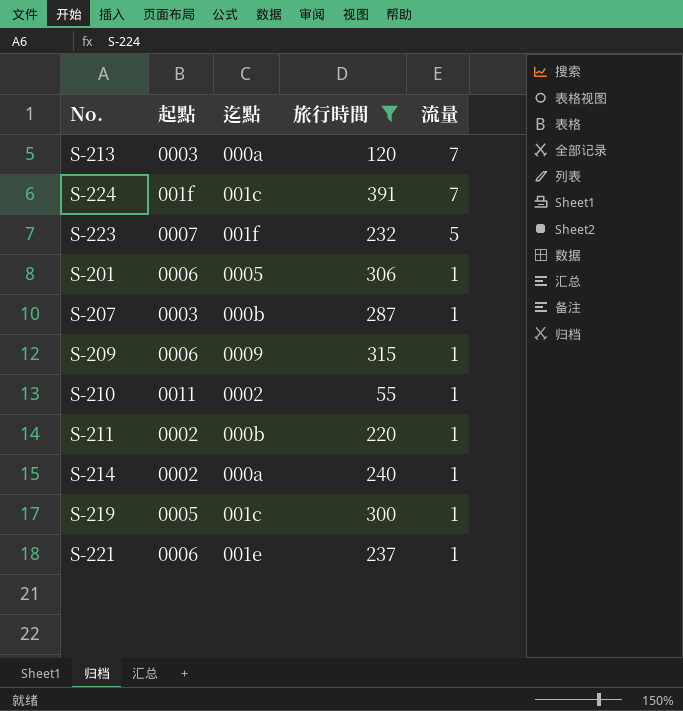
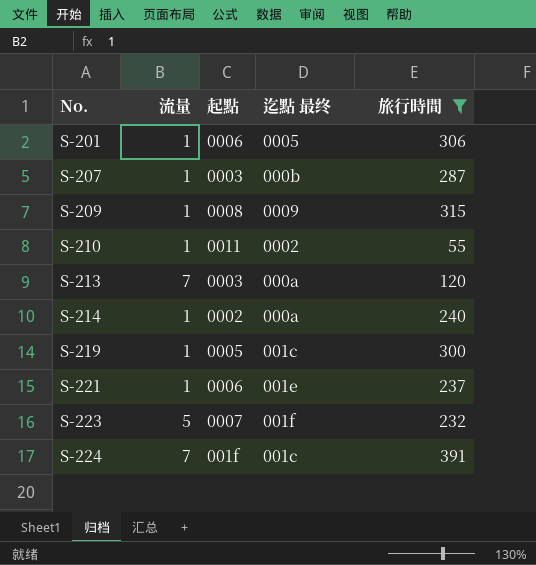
row order: 流量 descending -> No. ascending
column 流量 | position: 5 -> 2
column name: 迄點 -> 迄點 最终
row S-211: 0002 | 000b | 220 | 1 -> none
S-209 | 起點: 0006 -> 0008

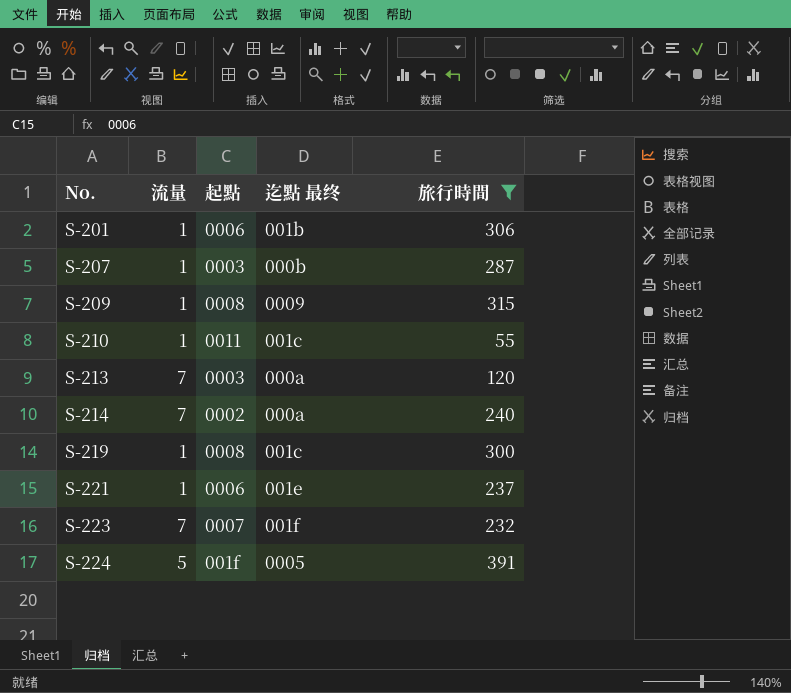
S-201 | 迄點 最终: 0005 -> 001b
S-210 | 迄點 最终: 0002 -> 001c
S-214 | 流量: 1 -> 7
S-219 | 起點: 0005 -> 0008
S-223 | 流量: 5 -> 7
S-224 | 流量: 7 -> 5
S-224 | 迄點 最终: 001c -> 0005

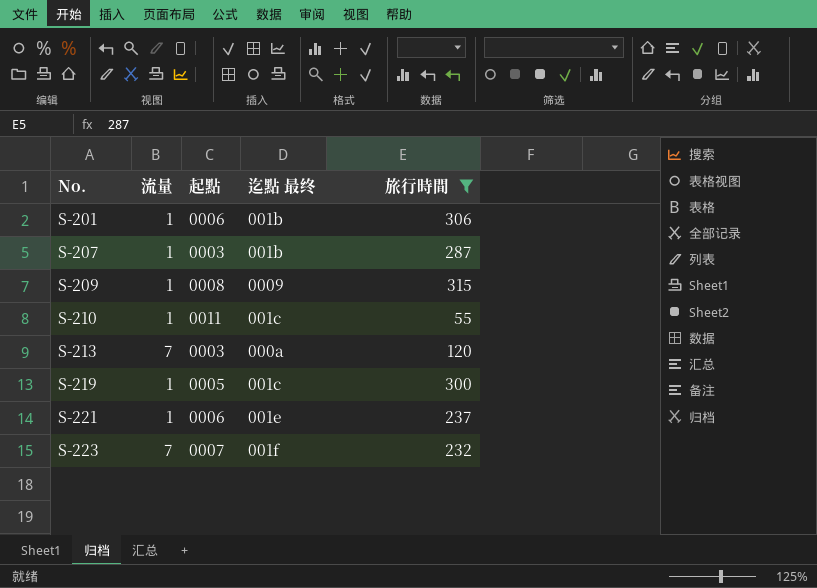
row S-214: 7 | 0002 | 000a | 240 -> none
row S-224: 5 | 001f | 0005 | 391 -> none
S-207 | 迄點 最终: 000b -> 001b
S-219 | 起點: 0008 -> 0005

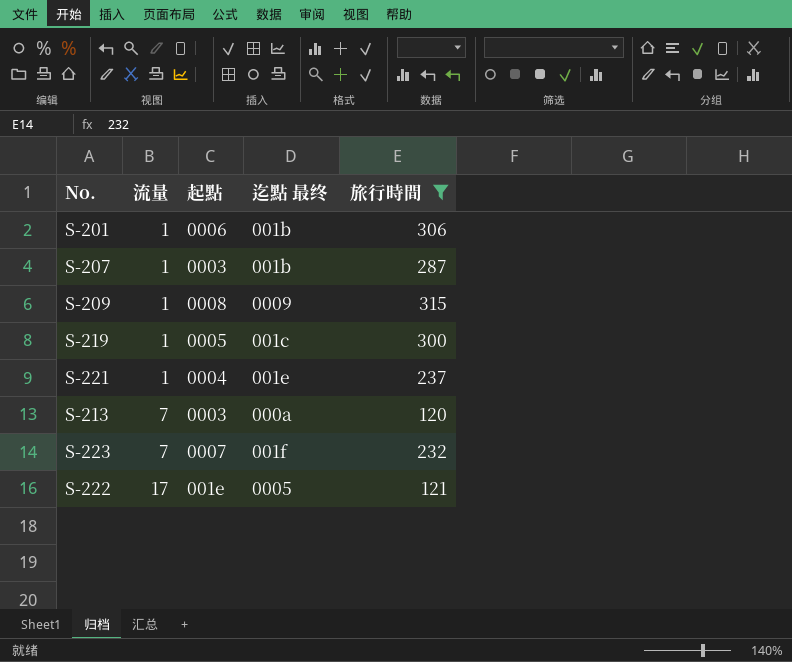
row order: No. ascending -> 流量 ascending
row S-210: 1 | 0011 | 001c | 55 -> none
S-221 | 起點: 0006 -> 0004
row S-222: none -> 17 | 001e | 0005 | 121

